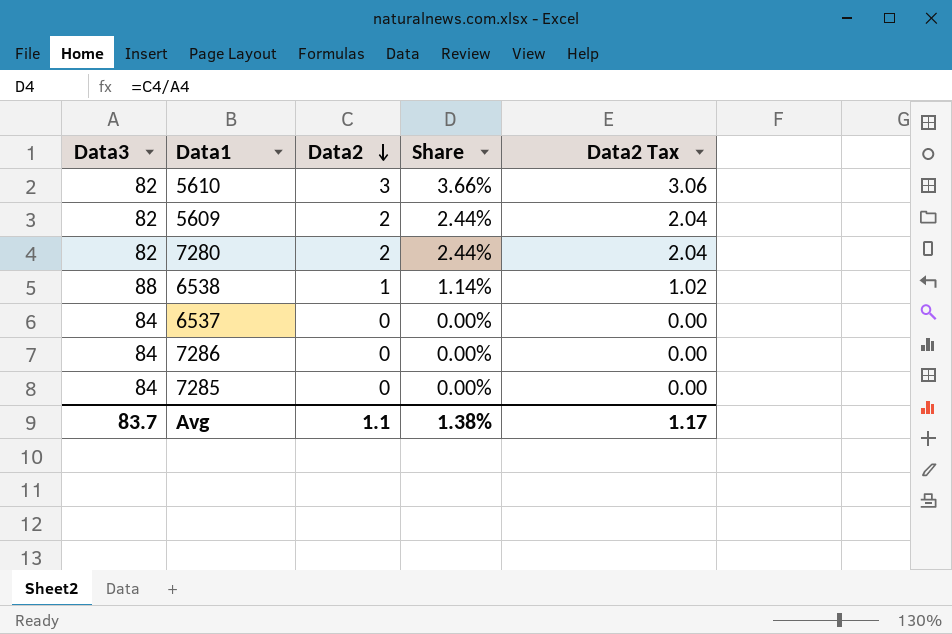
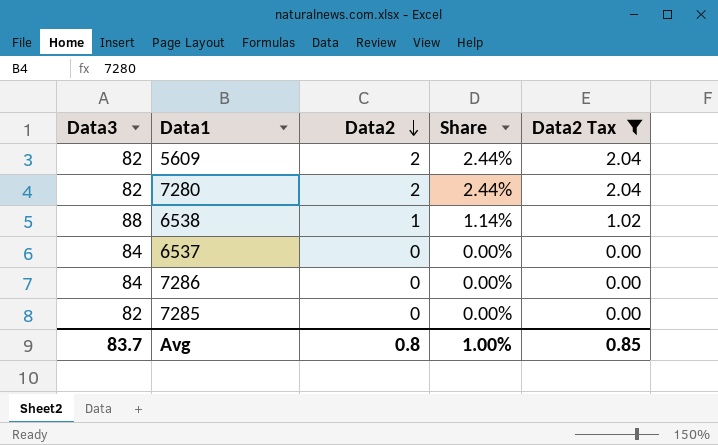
filter: none -> Data2 Tax != 3.06
7285 | Data3: 84 -> 82
Avg | Data2: 1.1 -> 0.8
Avg | Share: 1.38% -> 1.00%
Avg | Data2 Tax: 1.17 -> 0.85

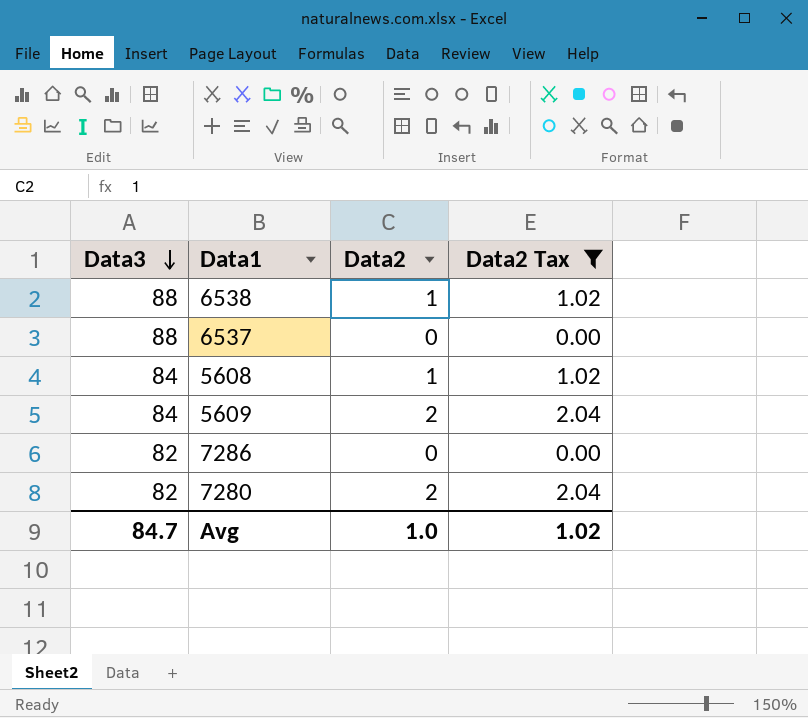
row order: Data2 descending -> Data3 descending
column Share | formula: [Data2] / [Data3] -> none
row 7285: 82 | 0 | 0.00% | 0.00 -> none
6537 | Data3: 84 -> 88
row 5608: none -> 84 | 1 | 1.02
5609 | Data3: 82 -> 84
7286 | Data3: 84 -> 82
Avg | Data3: 83.7 -> 84.7
Avg | Data2: 0.8 -> 1.0
Avg | Data2 Tax: 0.85 -> 1.02

